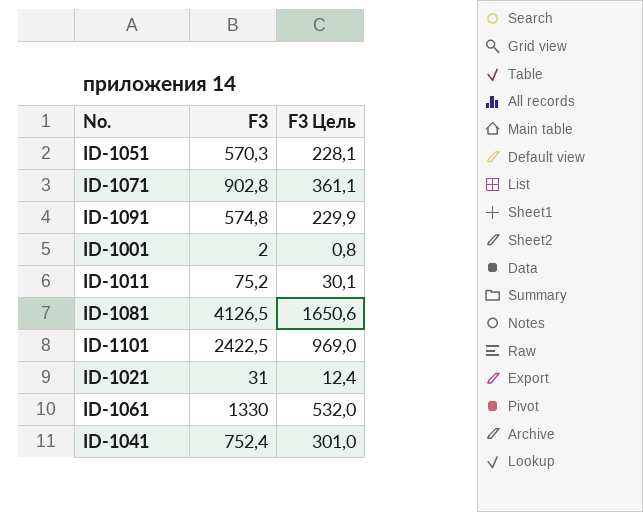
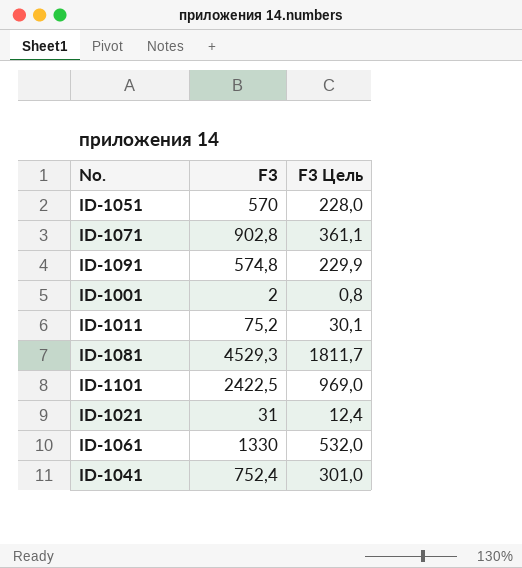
ID-1051 | F3: 570,3 -> 570
ID-1051 | F3 Цель: 228,1 -> 228,0
ID-1081 | F3: 4126,5 -> 4529,3
ID-1081 | F3 Цель: 1650,6 -> 1811,7

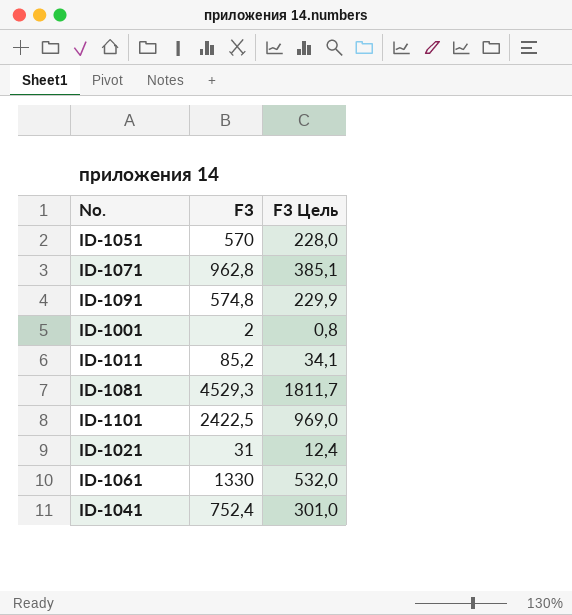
ID-1071 | F3: 902,8 -> 962,8
ID-1071 | F3 Цель: 361,1 -> 385,1
ID-1011 | F3: 75,2 -> 85,2
ID-1011 | F3 Цель: 30,1 -> 34,1

